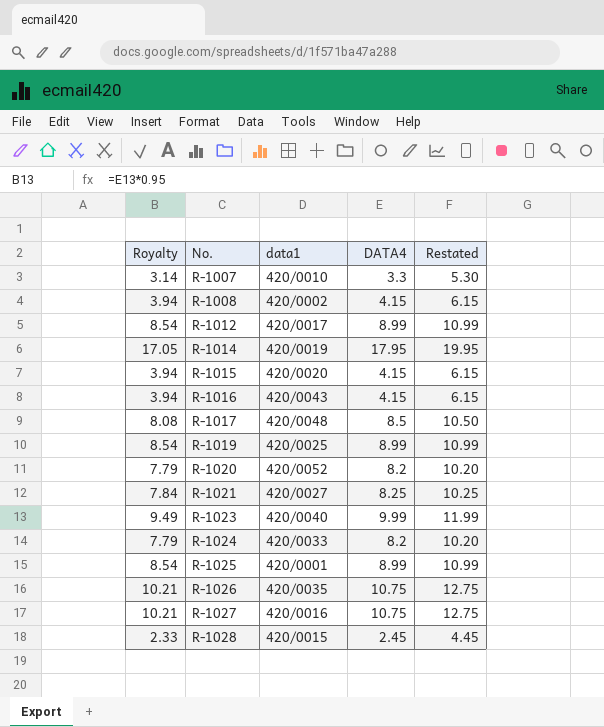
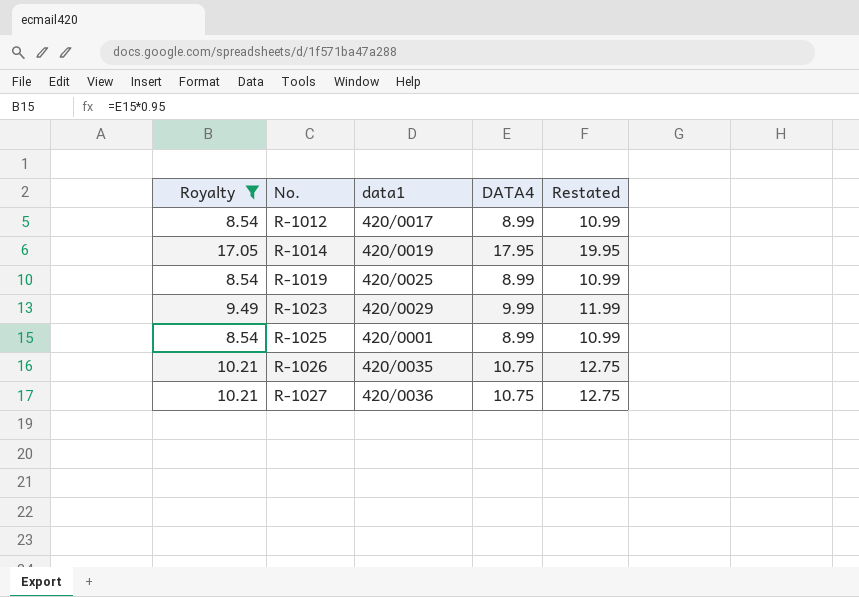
filter: none -> Royalty >= 8.54
R-1023 | data1: 420/0040 -> 420/0029
R-1027 | data1: 420/0016 -> 420/0036

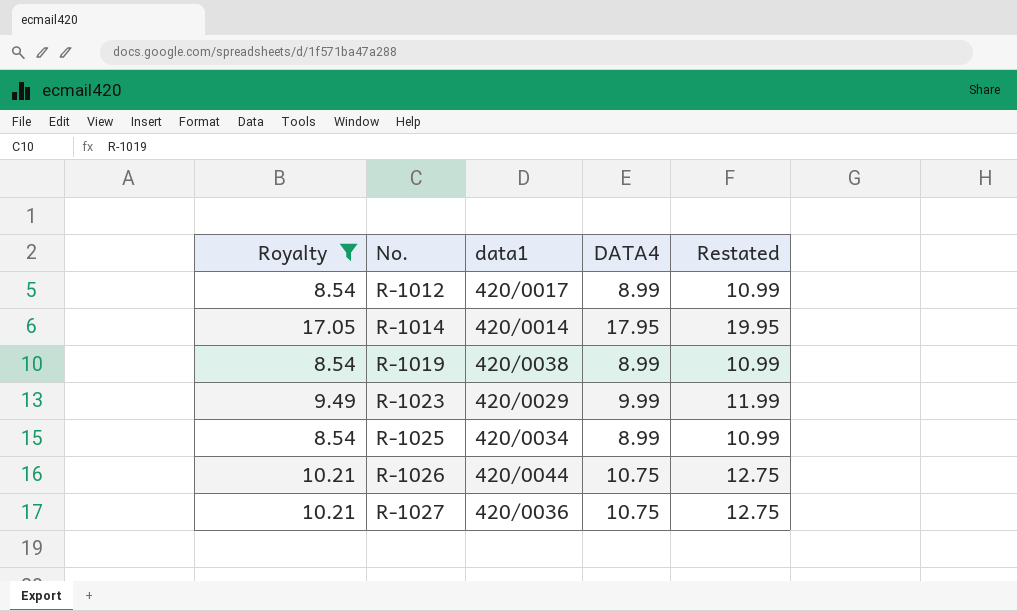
R-1014 | data1: 420/0019 -> 420/0014
R-1019 | data1: 420/0025 -> 420/0038
R-1025 | data1: 420/0001 -> 420/0034
R-1026 | data1: 420/0035 -> 420/0044

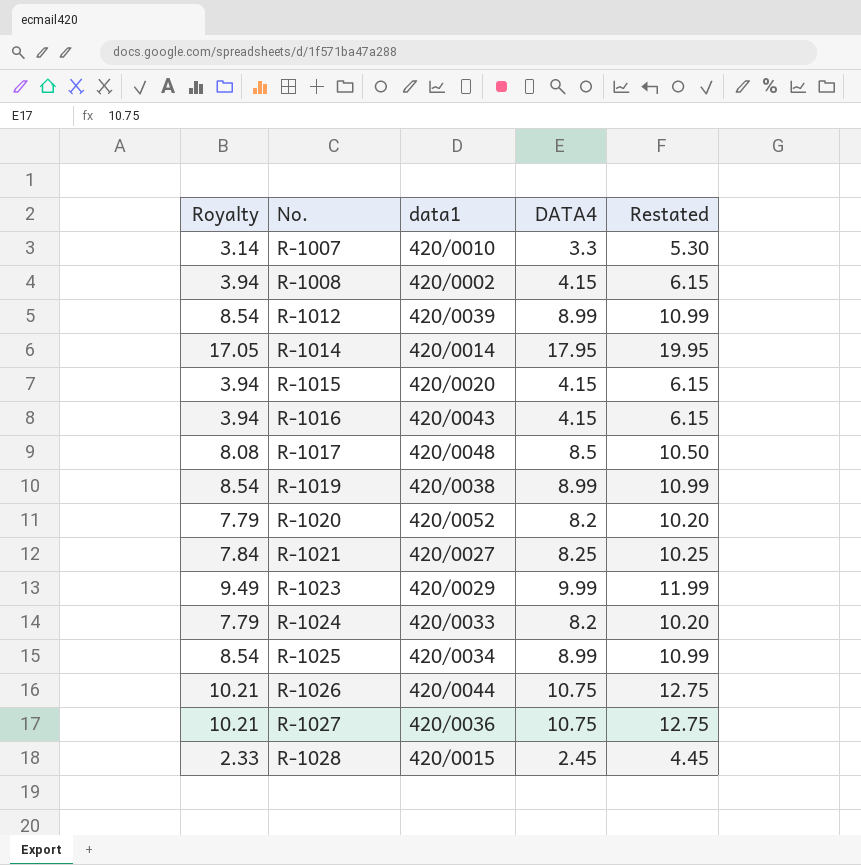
filter: Royalty >= 8.54 -> none
R-1012 | data1: 420/0017 -> 420/0039

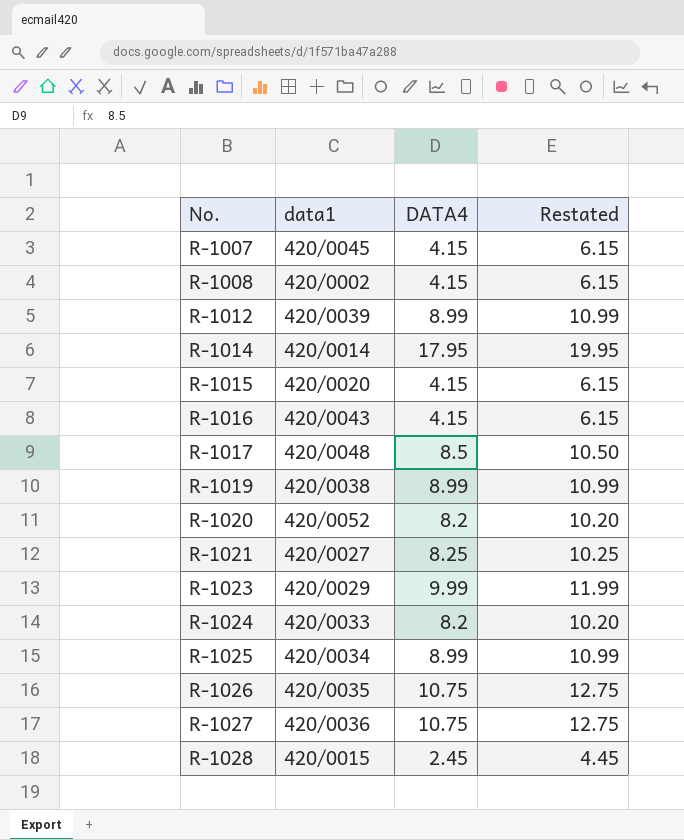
column Royalty | formula: [DATA4] * 0.95 -> none
R-1007 | data1: 420/0010 -> 420/0045
R-1007 | DATA4: 3.3 -> 4.15
R-1007 | Restated: 5.30 -> 6.15
R-1026 | data1: 420/0044 -> 420/0035

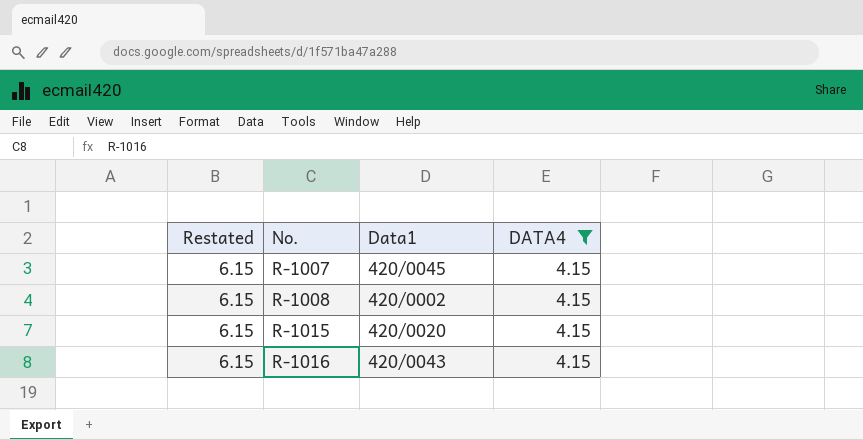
filter: none -> DATA4 = 4.15
column Restated | position: 4 -> 1
column name: data1 -> Data1

